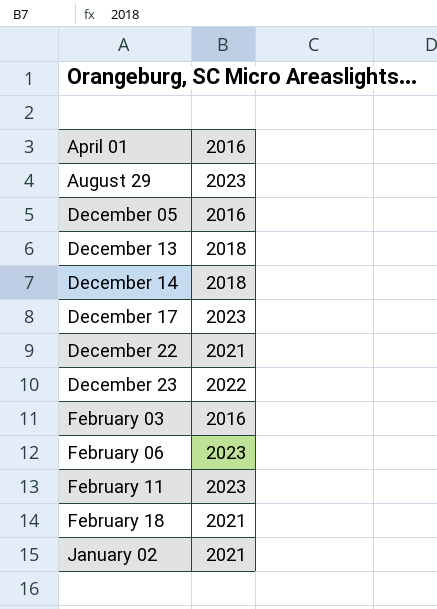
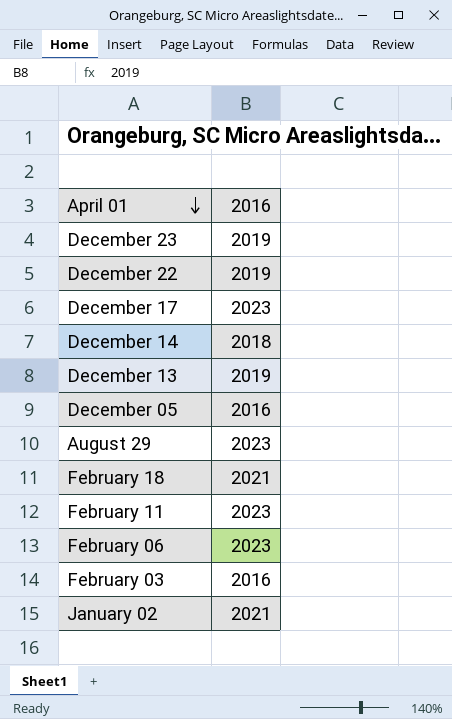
row order: none -> April 01 descending
December 23 | 2016: 2022 -> 2019
December 22 | 2016: 2021 -> 2019
December 13 | 2016: 2018 -> 2019

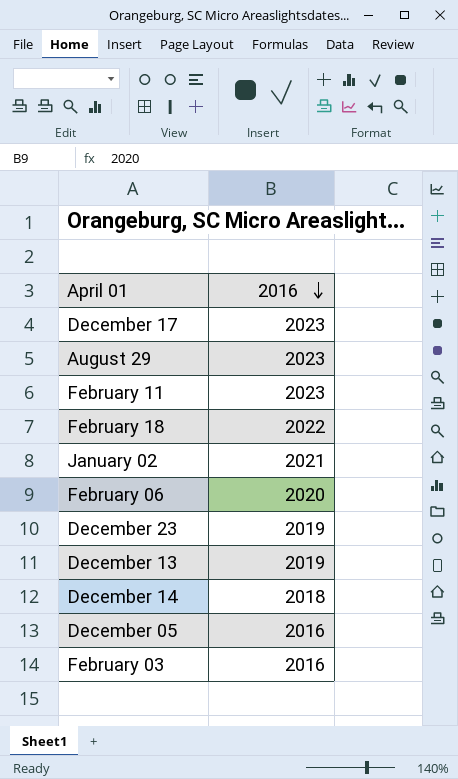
row order: April 01 descending -> 2016 descending
row December 22: 2019 -> none
February 18 | 2016: 2021 -> 2022
February 06 | 2016: 2023 -> 2020

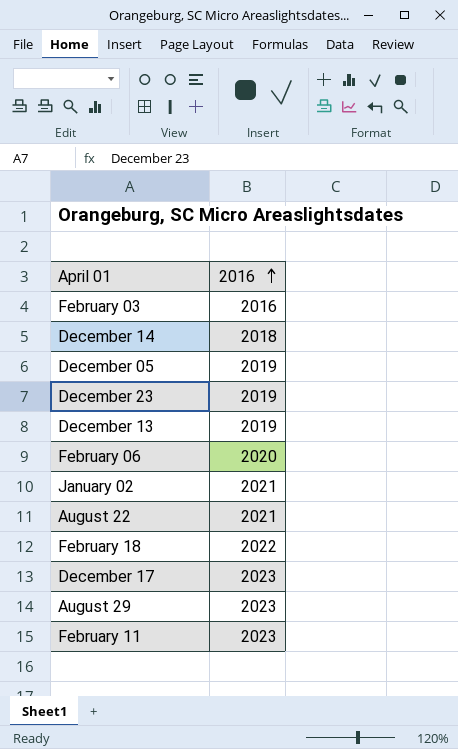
row order: 2016 descending -> 2016 ascending
December 05 | 2016: 2016 -> 2019
row August 22: none -> 2021

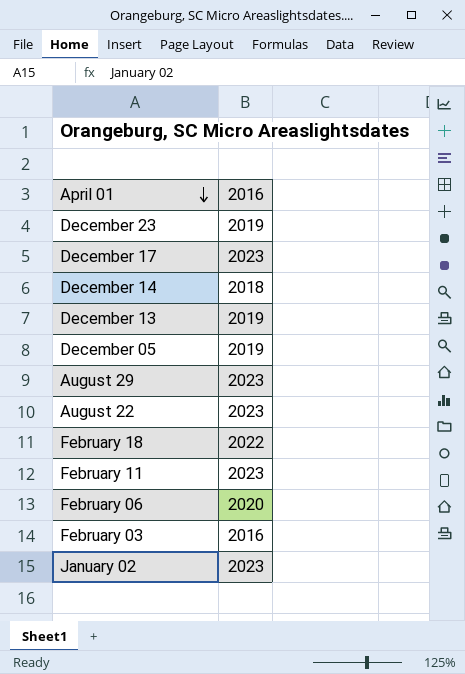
row order: 2016 ascending -> April 01 descending
August 22 | 2016: 2021 -> 2023
January 02 | 2016: 2021 -> 2023

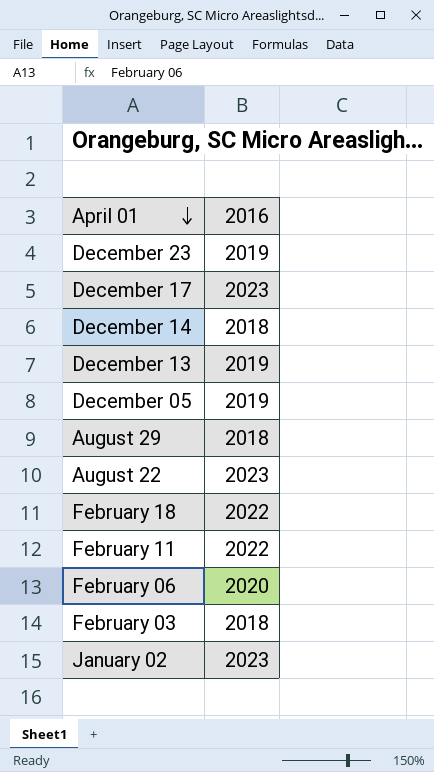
August 29 | 2016: 2023 -> 2018
February 11 | 2016: 2023 -> 2022
February 03 | 2016: 2016 -> 2018

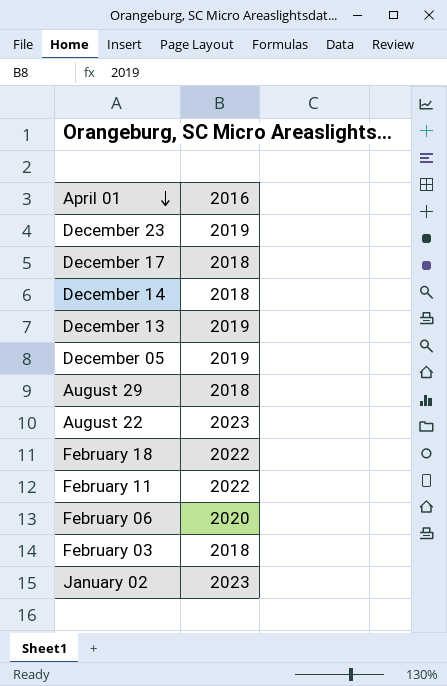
December 17 | 2016: 2023 -> 2018

